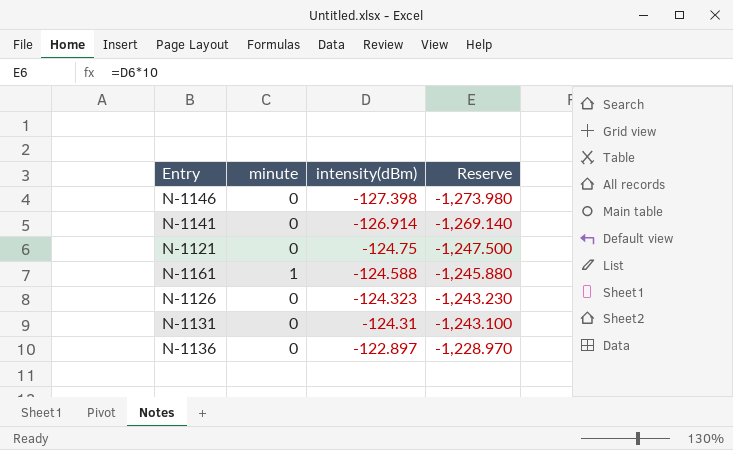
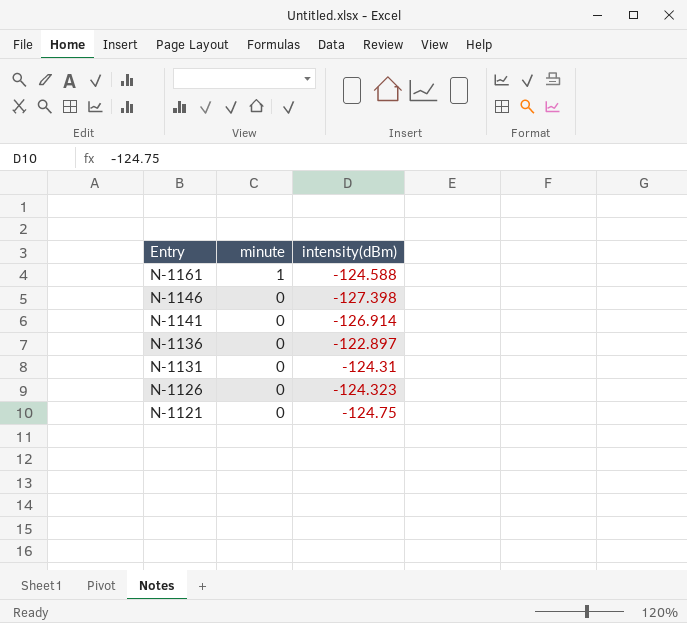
row order: intensity(dBm) ascending -> Entry descending
column Reserve | formula: [intensity(dBm)] * 10 -> none

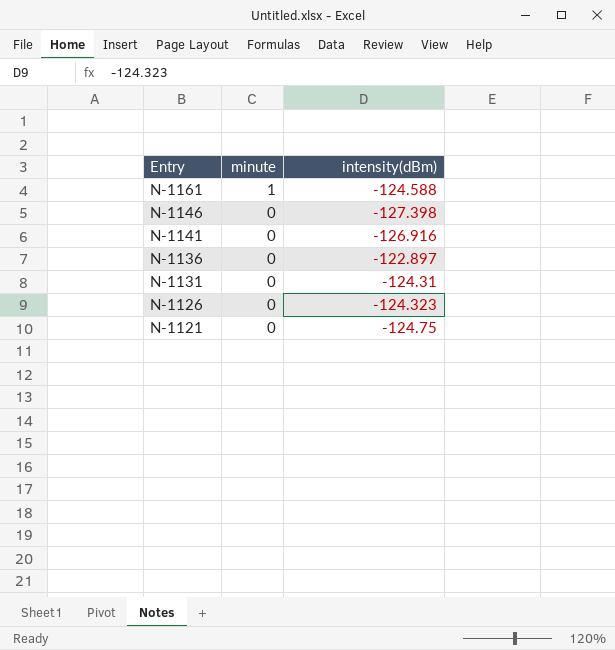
N-1141 | intensity(dBm): -126.914 -> -126.916

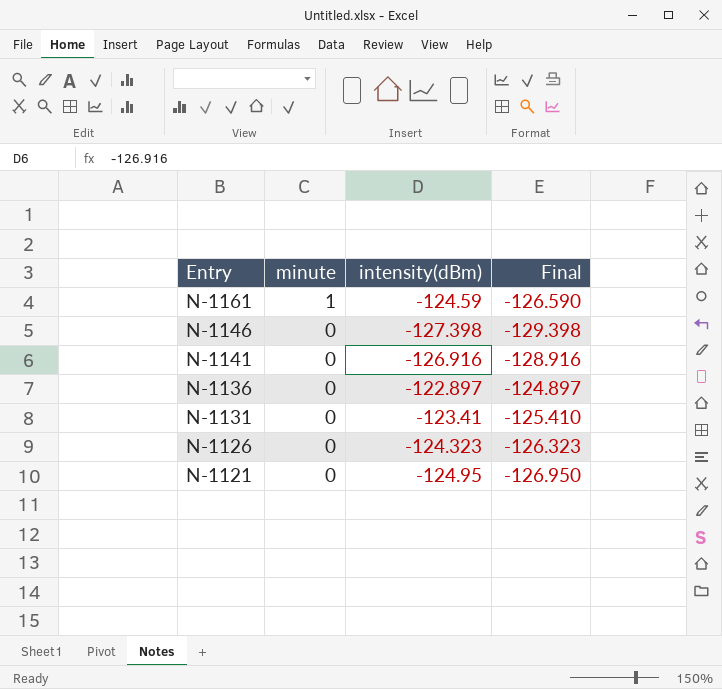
column Final | formula: none -> [intensity(dBm)] - 2
N-1161 | intensity(dBm): -124.588 -> -124.59
N-1131 | intensity(dBm): -124.31 -> -123.41
N-1121 | intensity(dBm): -124.75 -> -124.95

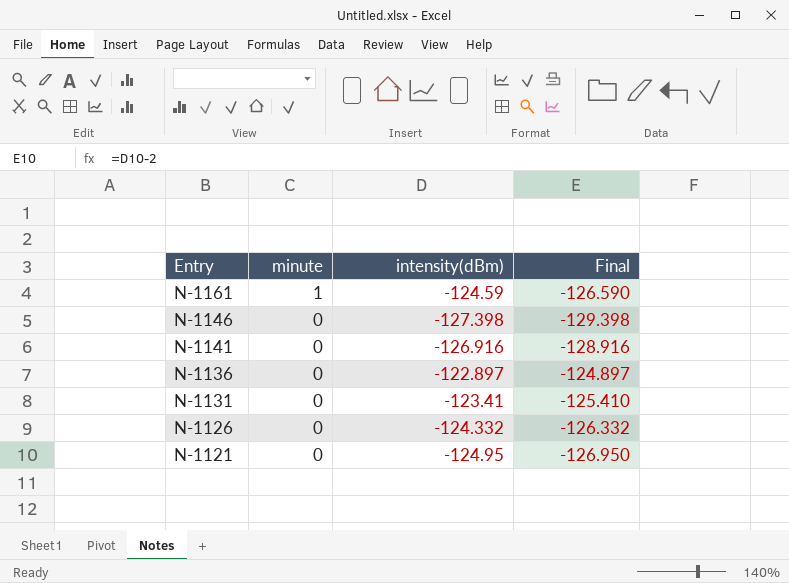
N-1126 | intensity(dBm): -124.323 -> -124.332
N-1126 | Final: -126.323 -> -126.332

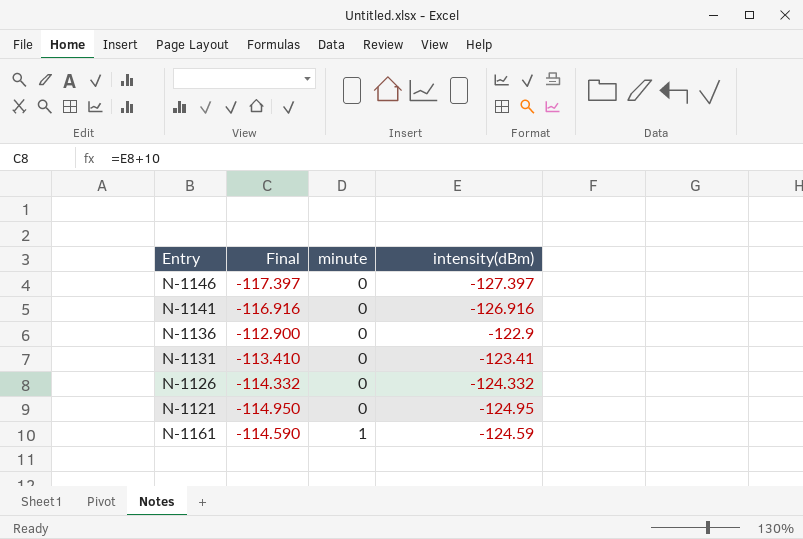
row order: Entry descending -> minute ascending
column Final | formula: [intensity(dBm)] - 2 -> [intensity(dBm)] + 10
column Final | position: 4 -> 2
N-1146 | intensity(dBm): -127.398 -> -127.397
N-1136 | intensity(dBm): -122.897 -> -122.9

